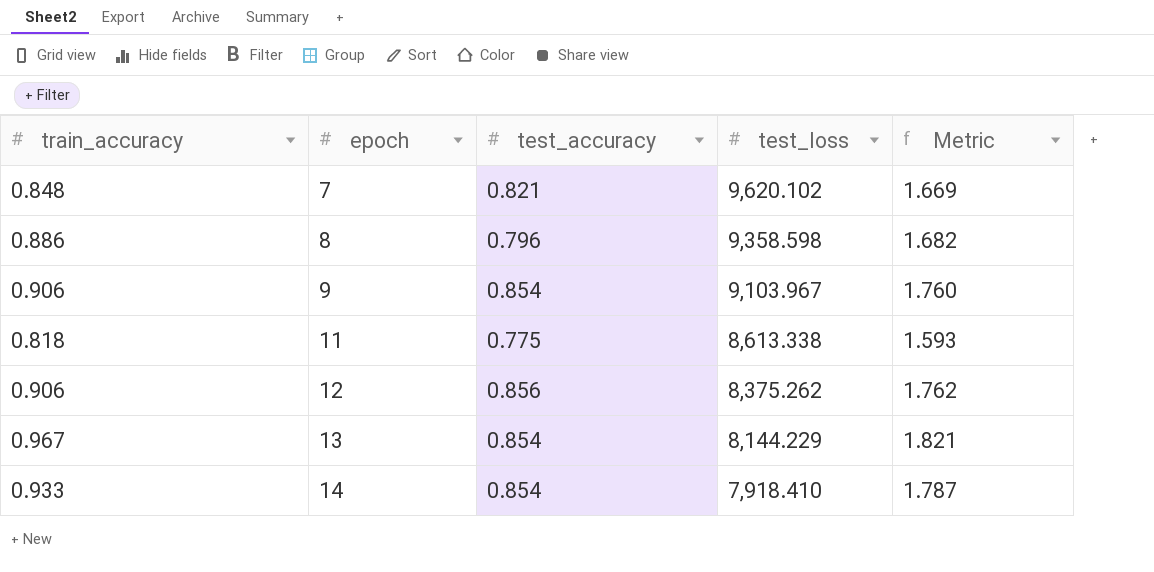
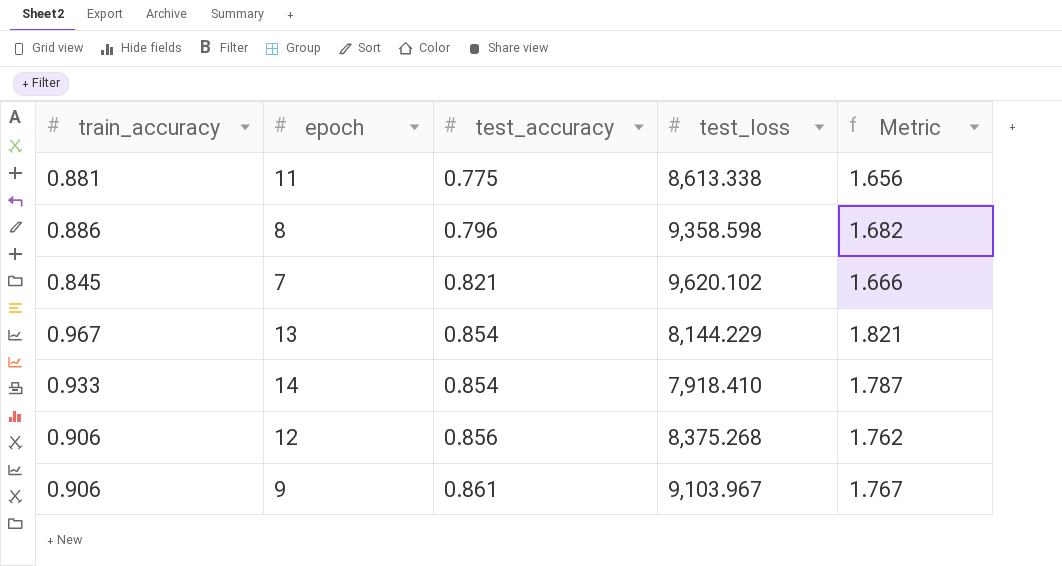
row order: epoch ascending -> test_accuracy ascending
11 | train_accuracy: 0.818 -> 0.881
11 | Metric: 1.593 -> 1.656
7 | train_accuracy: 0.848 -> 0.845
7 | Metric: 1.669 -> 1.666
12 | test_loss: 8,375.262 -> 8,375.268
9 | test_accuracy: 0.854 -> 0.861
9 | Metric: 1.760 -> 1.767

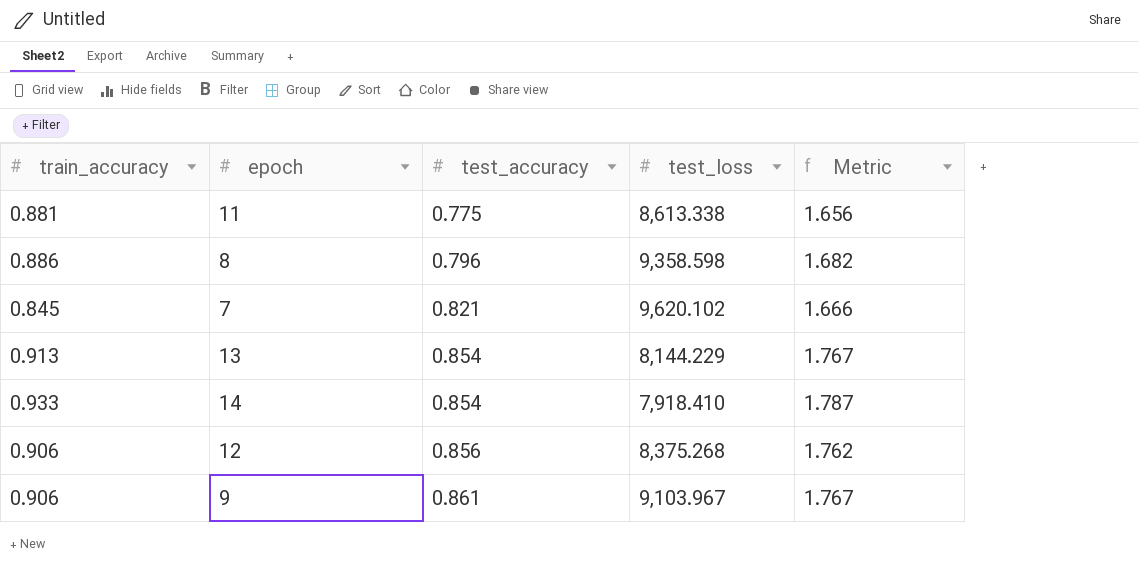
13 | train_accuracy: 0.967 -> 0.913
13 | Metric: 1.821 -> 1.767

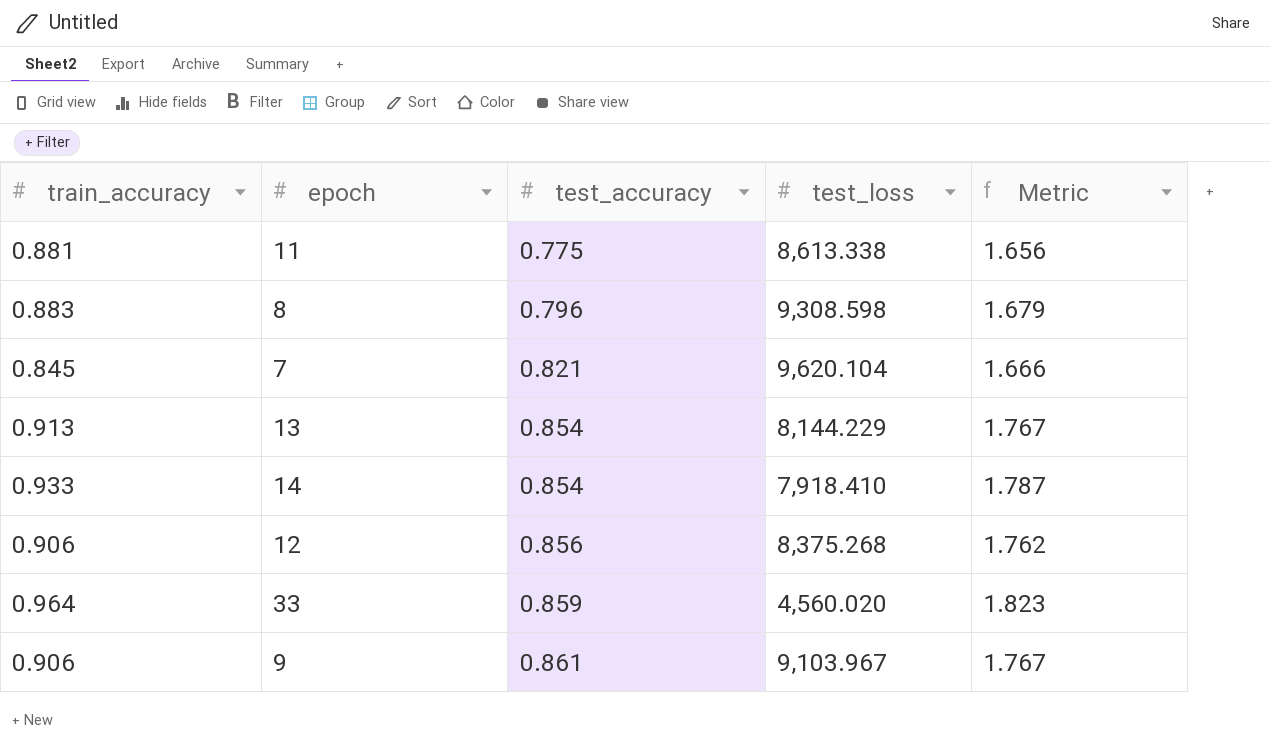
8 | train_accuracy: 0.886 -> 0.883
8 | test_loss: 9,358.598 -> 9,308.598
8 | Metric: 1.682 -> 1.679
7 | test_loss: 9,620.102 -> 9,620.104
row 33: none -> 0.964 | 0.859 | 4,560.020 | 1.823

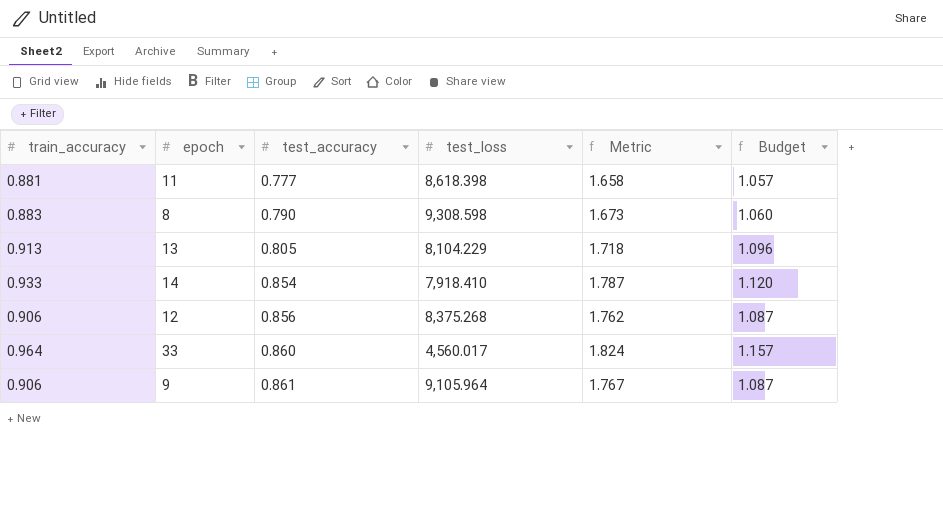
column Budget | formula: none -> [train_accuracy] * 1.2
row 7: 0.845 | 0.821 | 9,620.104 | 1.666 -> none
11 | test_accuracy: 0.775 -> 0.777
11 | test_loss: 8,613.338 -> 8,618.398
11 | Metric: 1.656 -> 1.658
8 | test_accuracy: 0.796 -> 0.790
8 | Metric: 1.679 -> 1.673
13 | test_accuracy: 0.854 -> 0.805
13 | test_loss: 8,144.229 -> 8,104.229
13 | Metric: 1.767 -> 1.718
33 | test_accuracy: 0.859 -> 0.860
33 | test_loss: 4,560.020 -> 4,560.017
33 | Metric: 1.823 -> 1.824
9 | test_loss: 9,103.967 -> 9,105.964

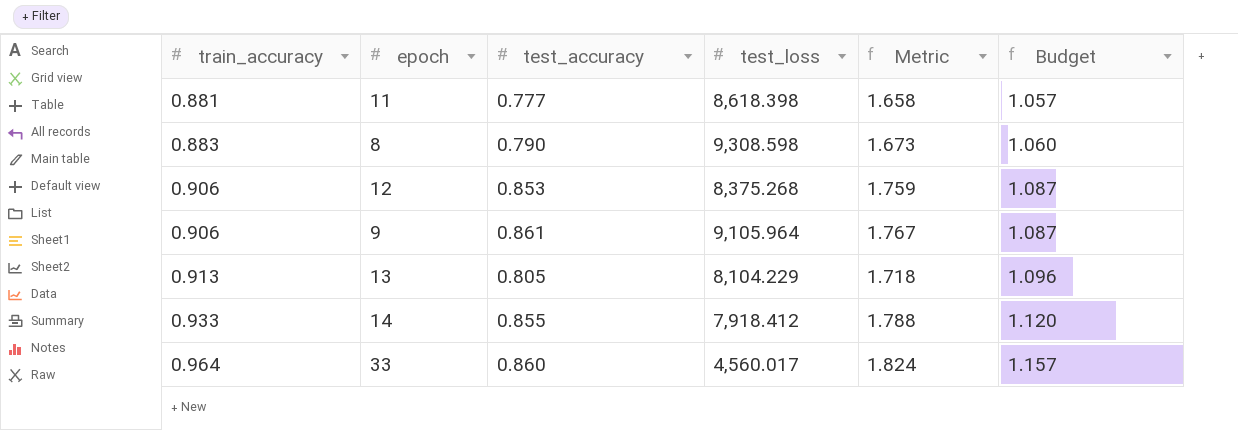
row order: test_accuracy ascending -> train_accuracy ascending
12 | test_accuracy: 0.856 -> 0.853
12 | Metric: 1.762 -> 1.759
14 | test_accuracy: 0.854 -> 0.855
14 | test_loss: 7,918.410 -> 7,918.412
14 | Metric: 1.787 -> 1.788

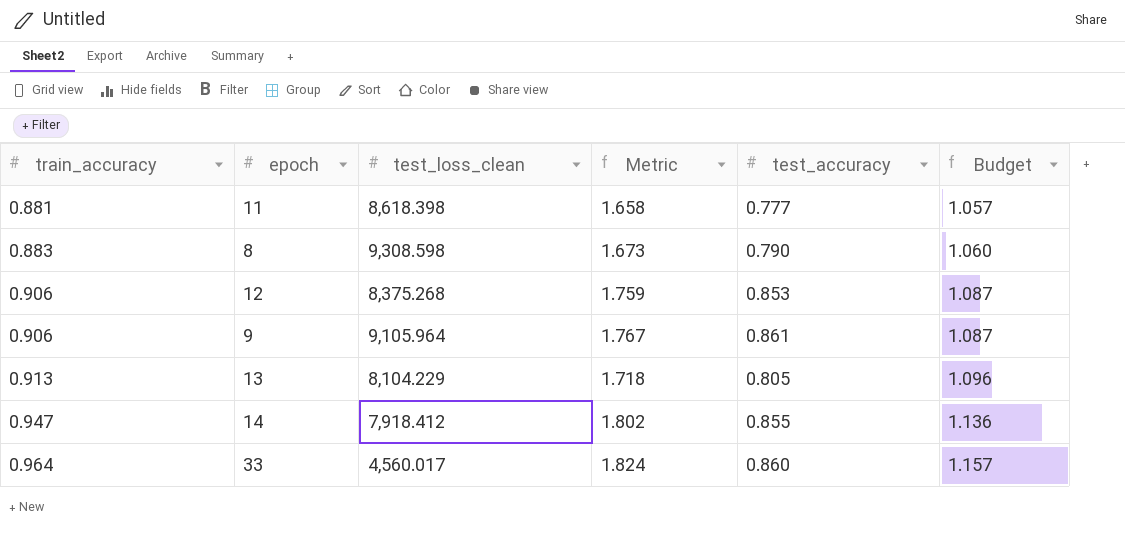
column name: test_loss -> test_loss_clean
column test_accuracy | position: 3 -> 5
14 | train_accuracy: 0.933 -> 0.947
14 | Metric: 1.788 -> 1.802
14 | Budget: 1.120 -> 1.136

